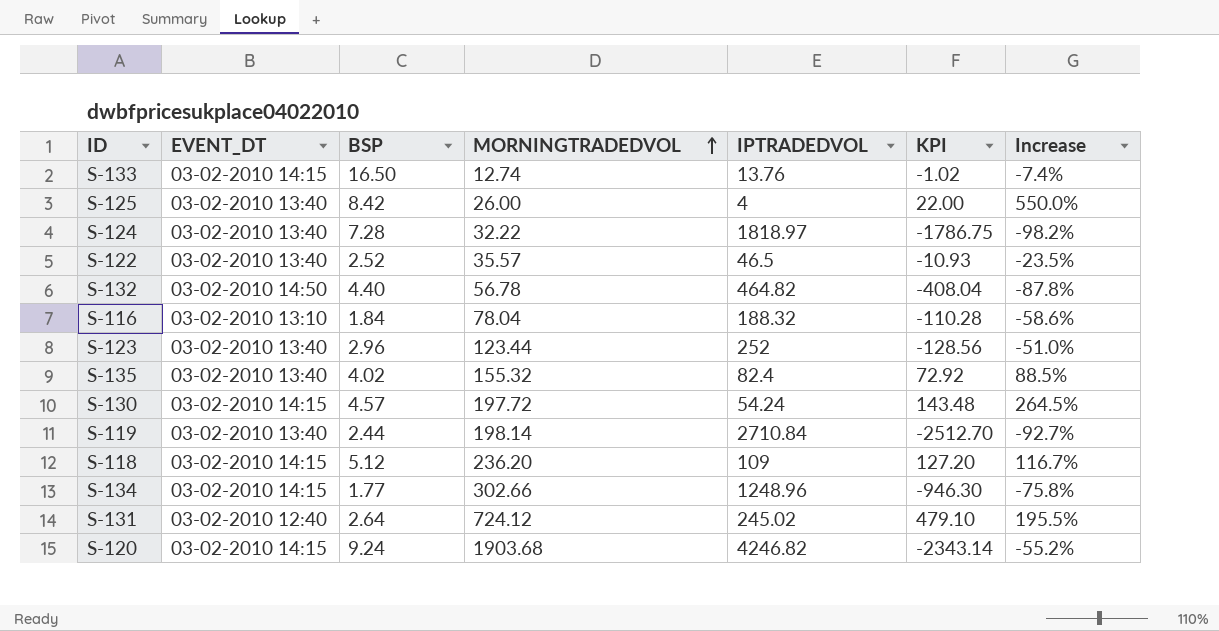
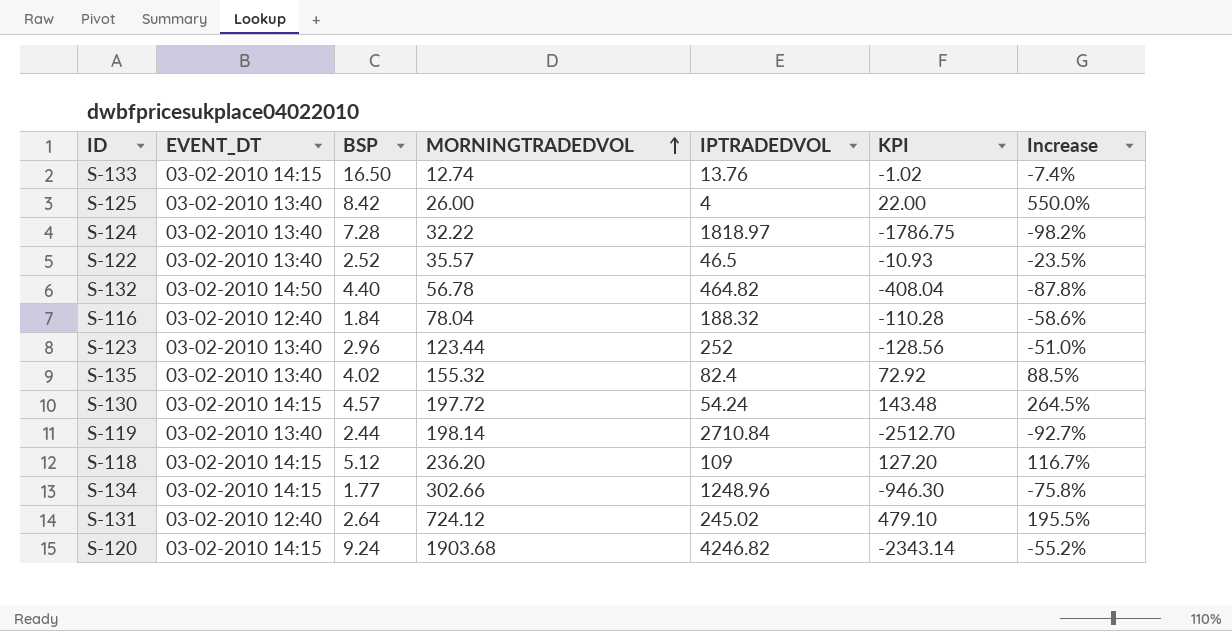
S-116 | EVENT_DT: 03-02-2010 13:10 -> 03-02-2010 12:40

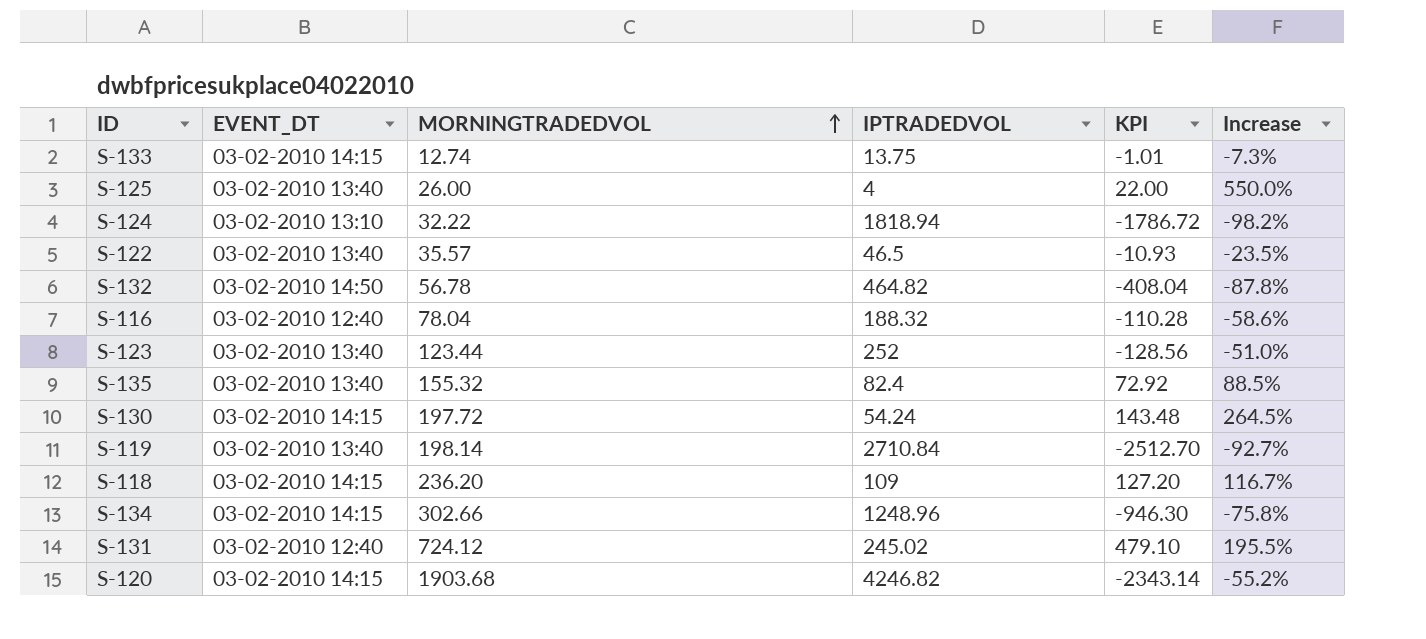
column BSP | position: 3 -> none
S-133 | IPTRADEDVOL: 13.76 -> 13.75
S-133 | KPI: -1.02 -> -1.01
S-133 | Increase: -7.4% -> -7.3%
S-124 | EVENT_DT: 03-02-2010 13:40 -> 03-02-2010 13:10
S-124 | IPTRADEDVOL: 1818.97 -> 1818.94
S-124 | KPI: -1786.75 -> -1786.72

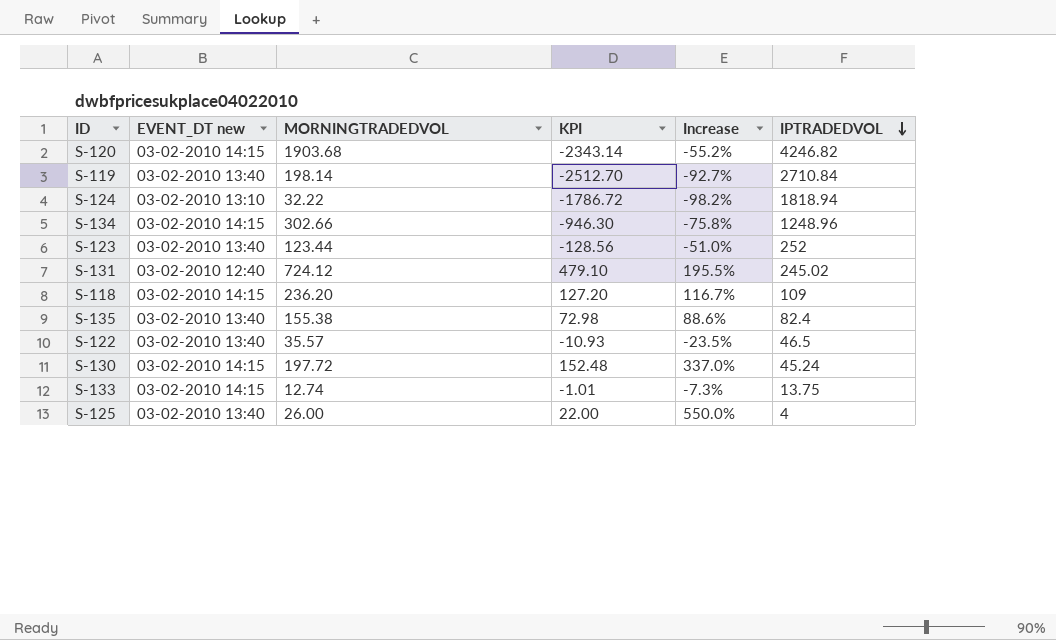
row order: MORNINGTRADEDVOL ascending -> IPTRADEDVOL descending
column name: EVENT_DT -> EVENT_DT new
column IPTRADEDVOL | position: 4 -> 6
row S-132: 03-02-2010 14:50 | 56.78 | 464.82 | -408.04 | -87.8% -> none
row S-116: 03-02-2010 12:40 | 78.04 | 188.32 | -110.28 | -58.6% -> none
S-135 | MORNINGTRADEDVOL: 155.32 -> 155.38
S-135 | KPI: 72.92 -> 72.98
S-135 | Increase: 88.5% -> 88.6%
S-130 | KPI: 143.48 -> 152.48
S-130 | Increase: 264.5% -> 337.0%
S-130 | IPTRADEDVOL: 54.24 -> 45.24

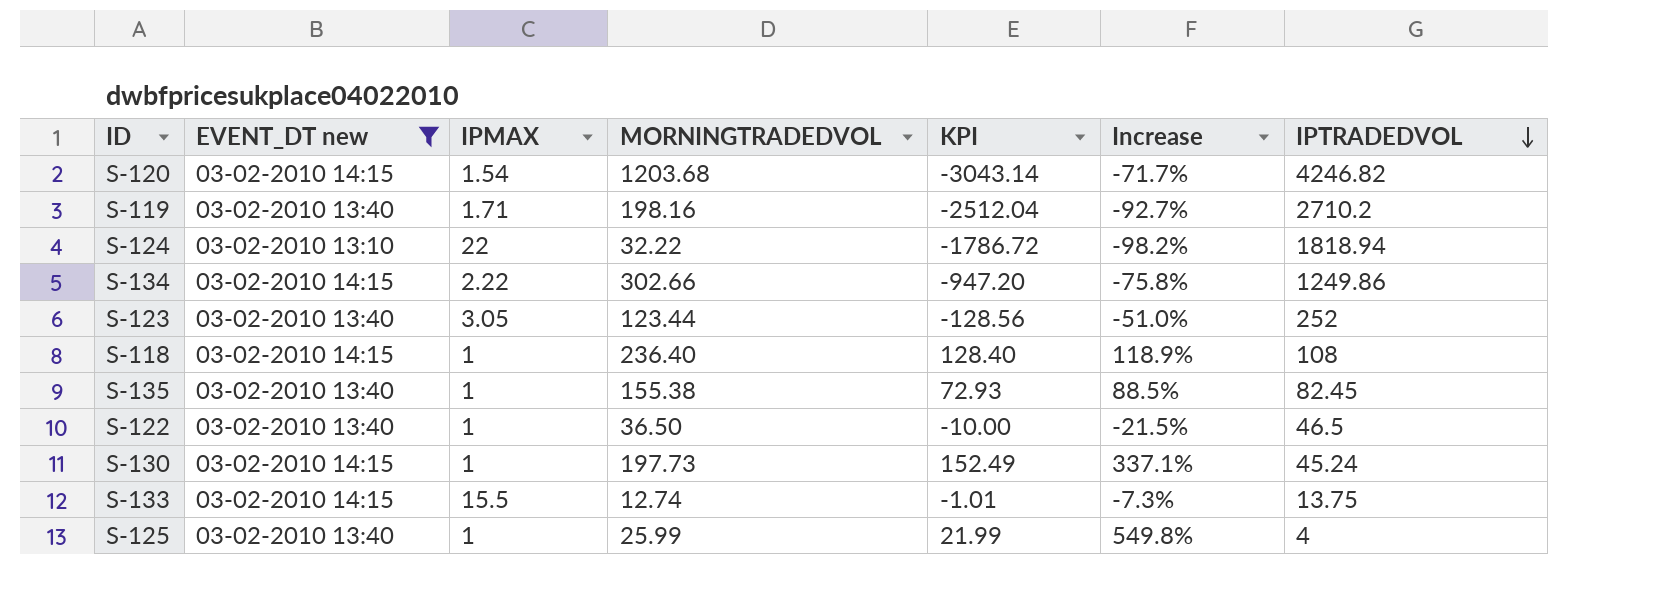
filter: none -> EVENT_DT new != 03-02-2010 12:40
column IPMAX | position: none -> 3
S-120 | MORNINGTRADEDVOL: 1903.68 -> 1203.68
S-120 | KPI: -2343.14 -> -3043.14
S-120 | Increase: -55.2% -> -71.7%
S-119 | MORNINGTRADEDVOL: 198.14 -> 198.16
S-119 | KPI: -2512.70 -> -2512.04
S-119 | IPTRADEDVOL: 2710.84 -> 2710.2
S-134 | KPI: -946.30 -> -947.20
S-134 | IPTRADEDVOL: 1248.96 -> 1249.86
S-118 | MORNINGTRADEDVOL: 236.20 -> 236.40
S-118 | KPI: 127.20 -> 128.40
S-118 | Increase: 116.7% -> 118.9%
S-118 | IPTRADEDVOL: 109 -> 108
S-135 | KPI: 72.98 -> 72.93
S-135 | Increase: 88.6% -> 88.5%
S-135 | IPTRADEDVOL: 82.4 -> 82.45
S-122 | MORNINGTRADEDVOL: 35.57 -> 36.50
S-122 | KPI: -10.93 -> -10.00
S-122 | Increase: -23.5% -> -21.5%
S-130 | MORNINGTRADEDVOL: 197.72 -> 197.73
S-130 | KPI: 152.48 -> 152.49
S-130 | Increase: 337.0% -> 337.1%
S-125 | MORNINGTRADEDVOL: 26.00 -> 25.99
S-125 | KPI: 22.00 -> 21.99
S-125 | Increase: 550.0% -> 549.8%

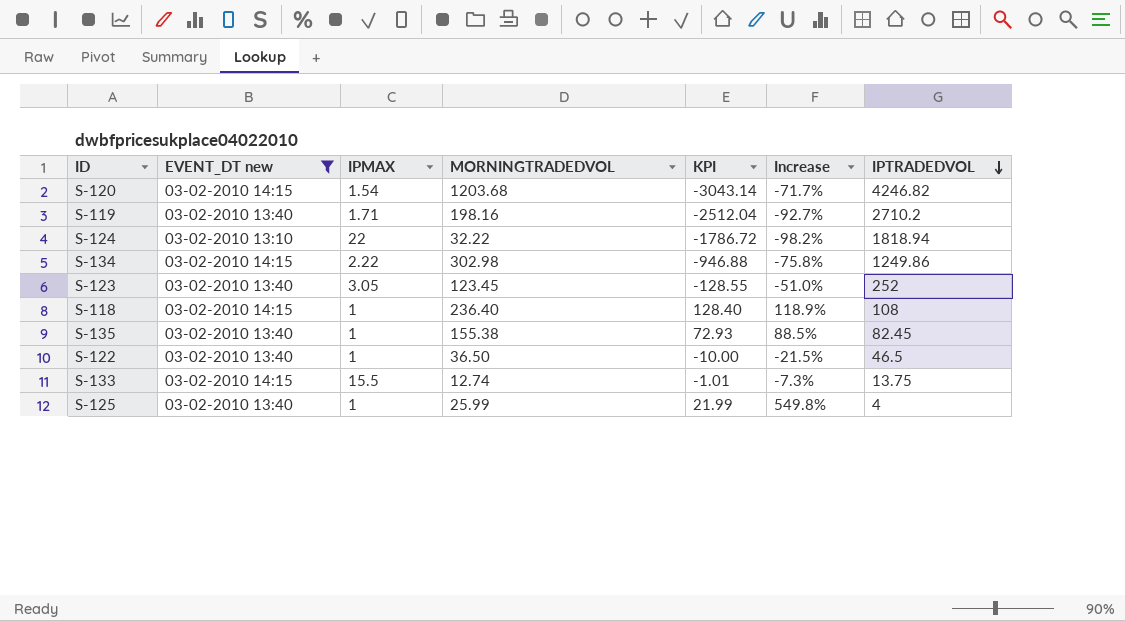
row S-130: 03-02-2010 14:15 | 1 | 197.73 | 152.49 | 337.1% | 45.24 -> none
S-134 | MORNINGTRADEDVOL: 302.66 -> 302.98
S-134 | KPI: -947.20 -> -946.88
S-123 | MORNINGTRADEDVOL: 123.44 -> 123.45
S-123 | KPI: -128.56 -> -128.55

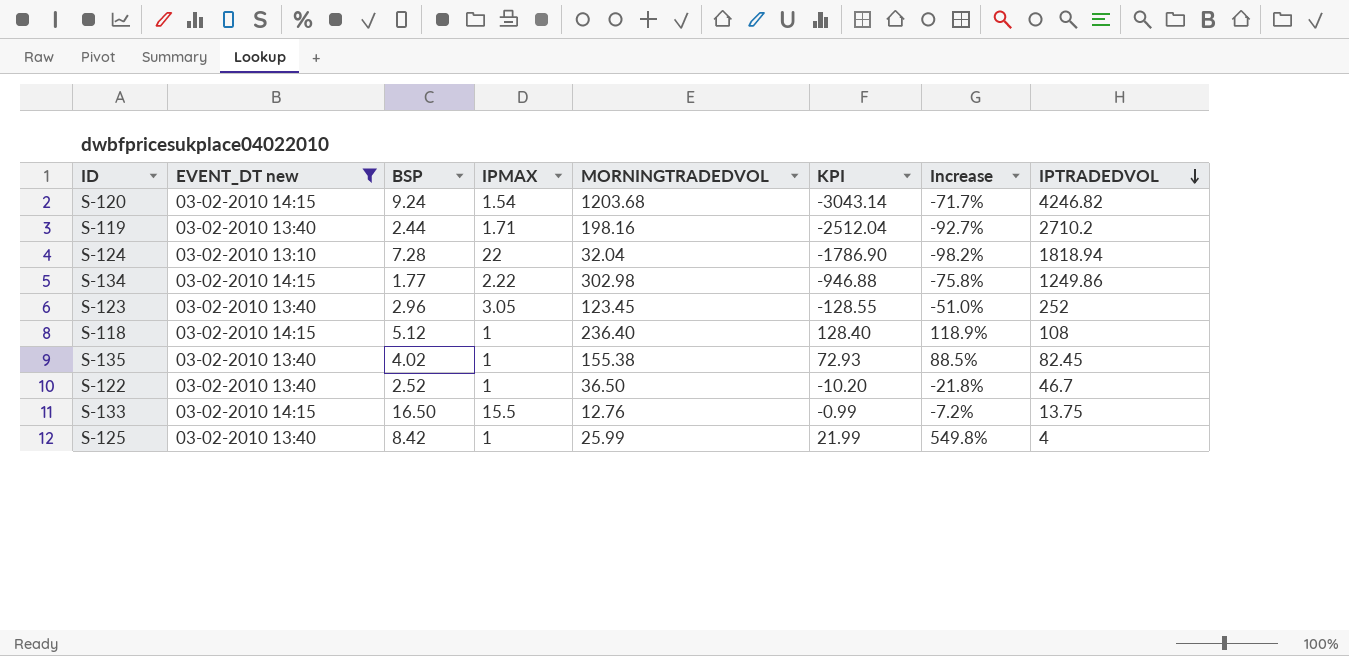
column BSP | position: none -> 3
S-124 | MORNINGTRADEDVOL: 32.22 -> 32.04
S-124 | KPI: -1786.72 -> -1786.90
S-122 | KPI: -10.00 -> -10.20
S-122 | Increase: -21.5% -> -21.8%
S-122 | IPTRADEDVOL: 46.5 -> 46.7
S-133 | MORNINGTRADEDVOL: 12.74 -> 12.76
S-133 | KPI: -1.01 -> -0.99
S-133 | Increase: -7.3% -> -7.2%

